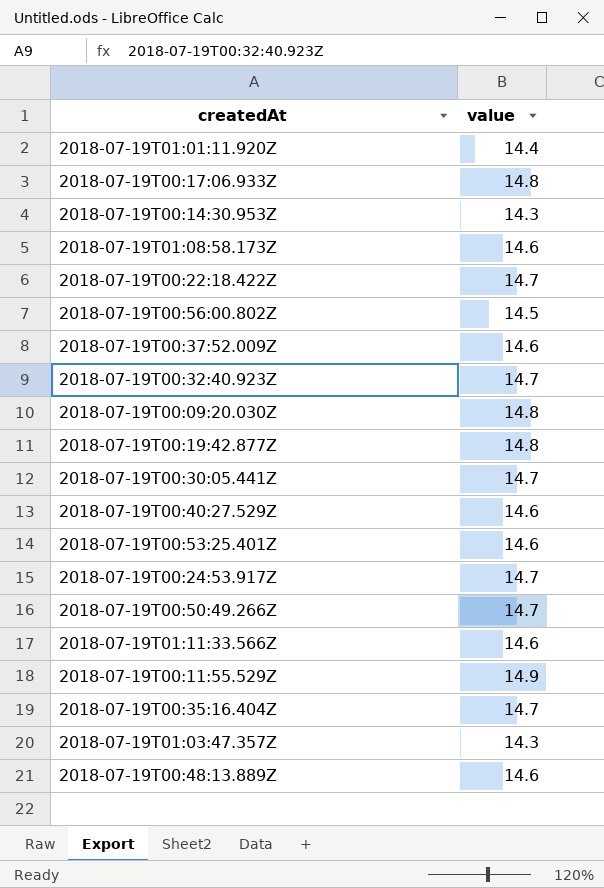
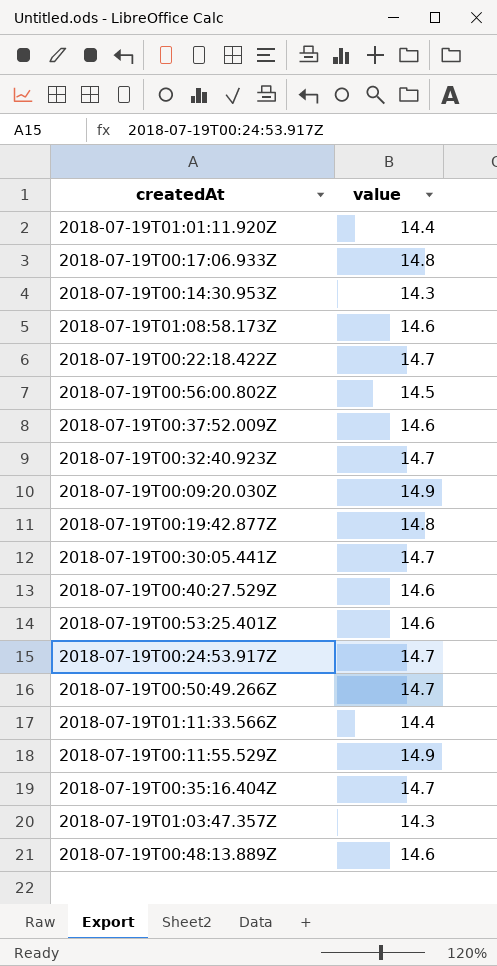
2018-07-19T00:09:20.030Z | value: 14.8 -> 14.9
2018-07-19T01:11:33.566Z | value: 14.6 -> 14.4

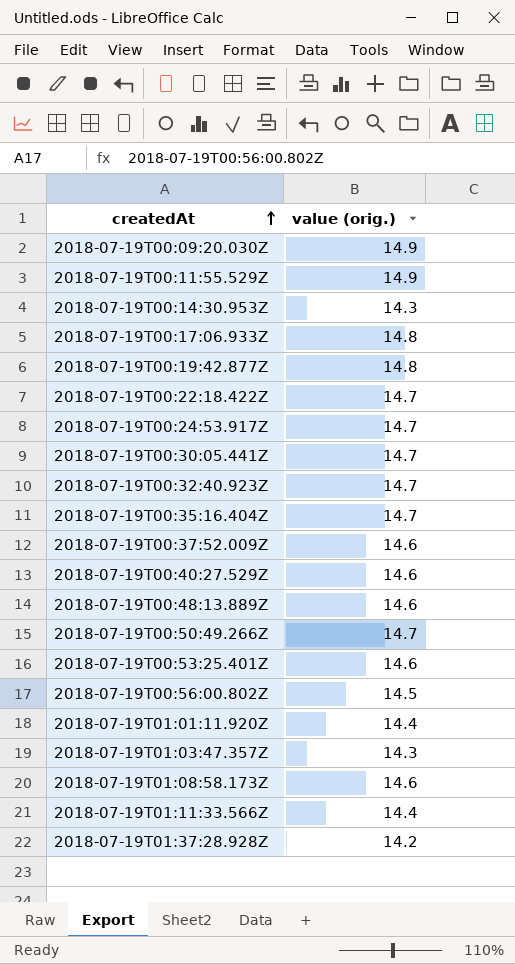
row order: none -> createdAt ascending
column name: value -> value (orig.)
row 2018-07-19T01:37:28.928Z: none -> 14.2

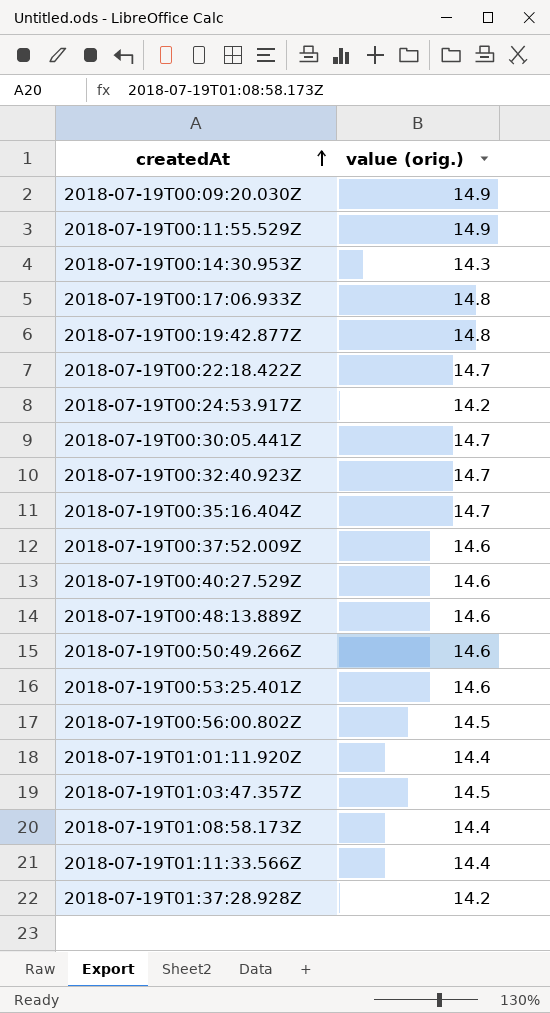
2018-07-19T00:24:53.917Z | value (orig.): 14.7 -> 14.2
2018-07-19T00:50:49.266Z | value (orig.): 14.7 -> 14.6
2018-07-19T01:03:47.357Z | value (orig.): 14.3 -> 14.5
2018-07-19T01:08:58.173Z | value (orig.): 14.6 -> 14.4

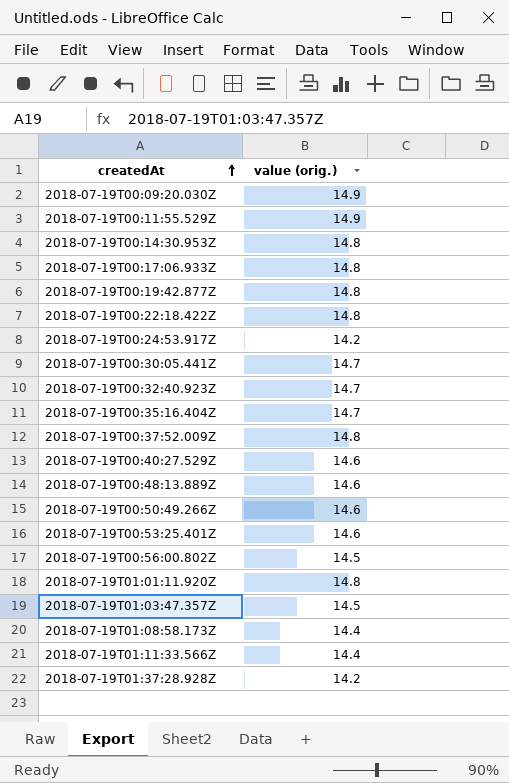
2018-07-19T00:14:30.953Z | value (orig.): 14.3 -> 14.8
2018-07-19T00:22:18.422Z | value (orig.): 14.7 -> 14.8
2018-07-19T00:37:52.009Z | value (orig.): 14.6 -> 14.8
2018-07-19T01:01:11.920Z | value (orig.): 14.4 -> 14.8

